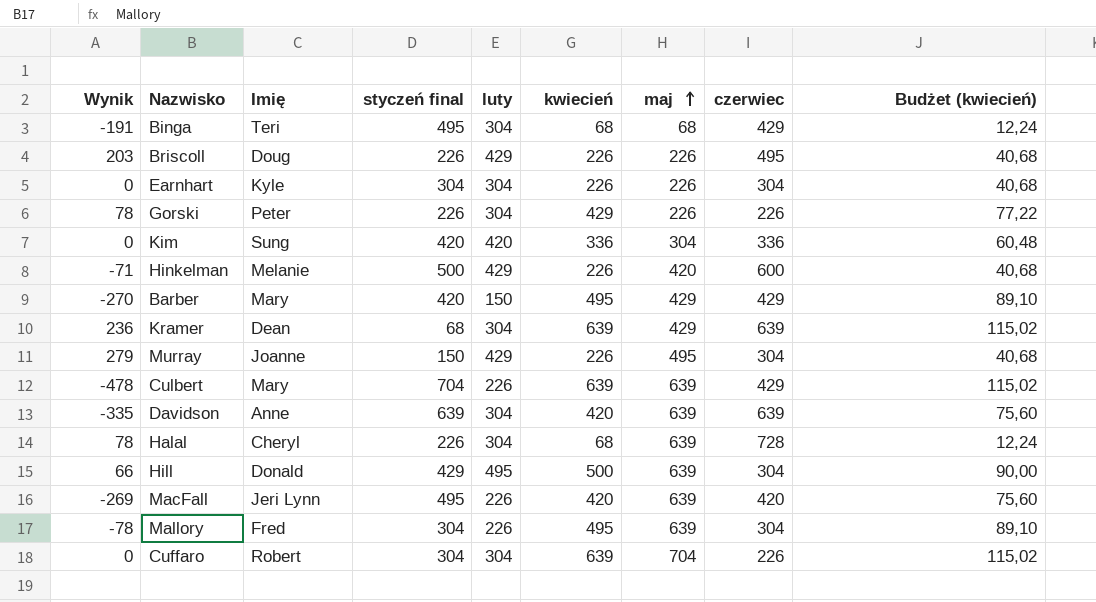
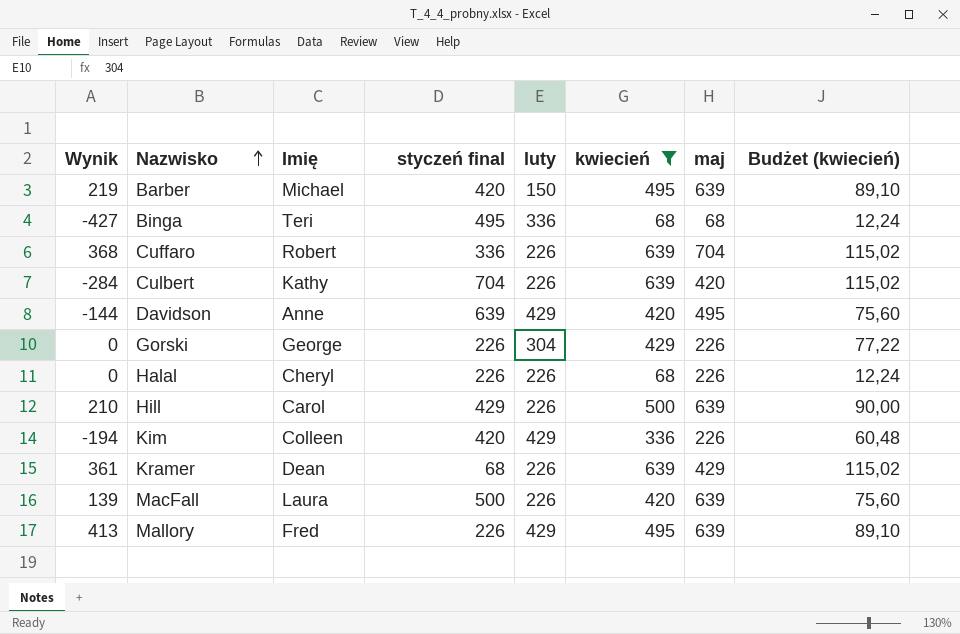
filter: none -> kwiecień != 226
row order: maj ascending -> Nazwisko ascending
column czerwiec | position: 8 -> none
column Wynik | formula: [luty] - [styczeń final] -> [maj] - [styczeń final]
Barber | Imię: Mary -> Michael
Barber | maj: 429 -> 639
Binga | luty: 304 -> 336
Cuffaro | styczeń final: 304 -> 336
Cuffaro | luty: 304 -> 226
Culbert | Imię: Mary -> Kathy
Culbert | maj: 639 -> 420
Davidson | luty: 304 -> 429
Davidson | maj: 639 -> 495
Gorski | Imię: Peter -> George
Halal | luty: 304 -> 226
Halal | maj: 639 -> 226
Hill | Imię: Donald -> Carol
Hill | luty: 495 -> 226
Kim | Imię: Sung -> Colleen
Kim | luty: 420 -> 429
Kim | maj: 304 -> 226
Kramer | luty: 304 -> 226
MacFall | Imię: Jeri Lynn -> Laura
MacFall | styczeń final: 495 -> 500
Mallory | styczeń final: 304 -> 226
Mallory | luty: 226 -> 429

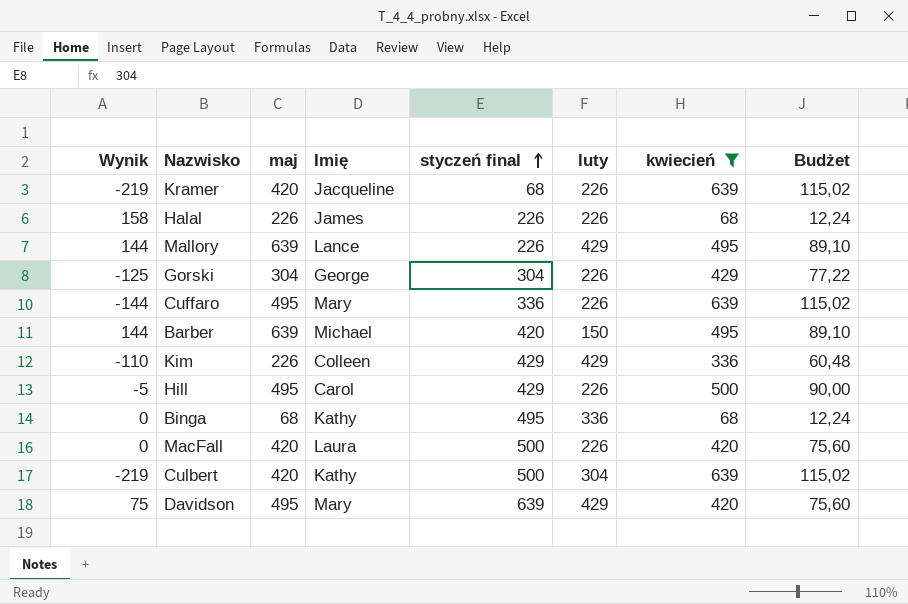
row order: Nazwisko ascending -> styczeń final ascending
column Wynik | formula: [maj] - [styczeń final] -> [maj] - [kwiecień]
column maj | position: 7 -> 3
column name: Budżet (kwiecień) -> Budżet
Kramer | maj: 429 -> 420
Kramer | Imię: Dean -> Jacqueline
Halal | Imię: Cheryl -> James
Mallory | Imię: Fred -> Lance
Gorski | maj: 226 -> 304
Gorski | styczeń final: 226 -> 304
Gorski | luty: 304 -> 226
Cuffaro | maj: 704 -> 495
Cuffaro | Imię: Robert -> Mary
Kim | styczeń final: 420 -> 429
Hill | maj: 639 -> 495
Binga | Imię: Teri -> Kathy
MacFall | maj: 639 -> 420
Culbert | styczeń final: 704 -> 500
Culbert | luty: 226 -> 304
Davidson | Imię: Anne -> Mary

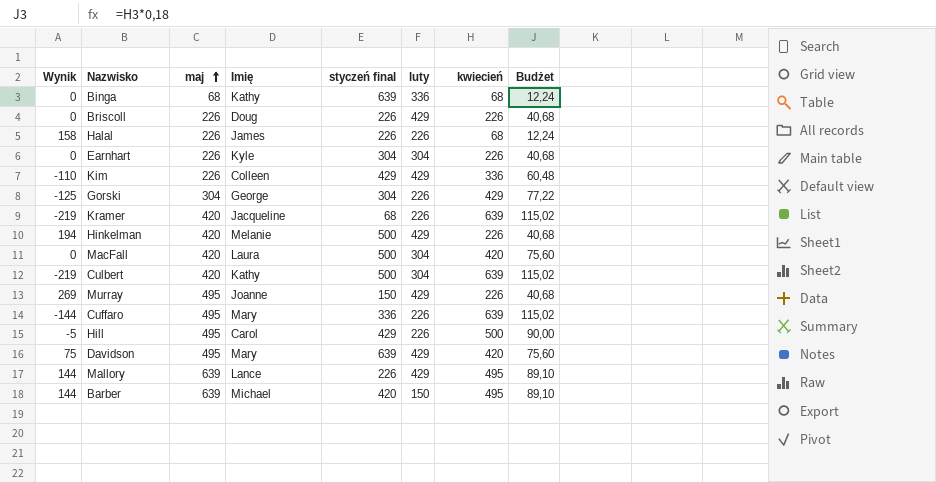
filter: kwiecień != 226 -> none
row order: styczeń final ascending -> maj ascending
Binga | styczeń final: 495 -> 639
MacFall | luty: 226 -> 304

